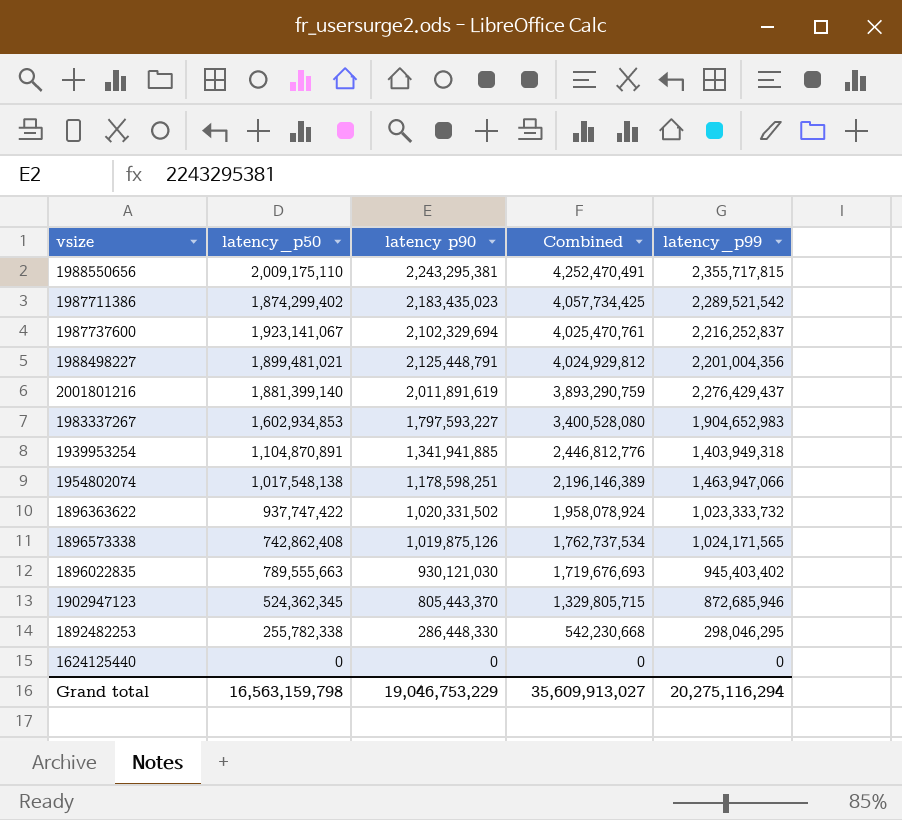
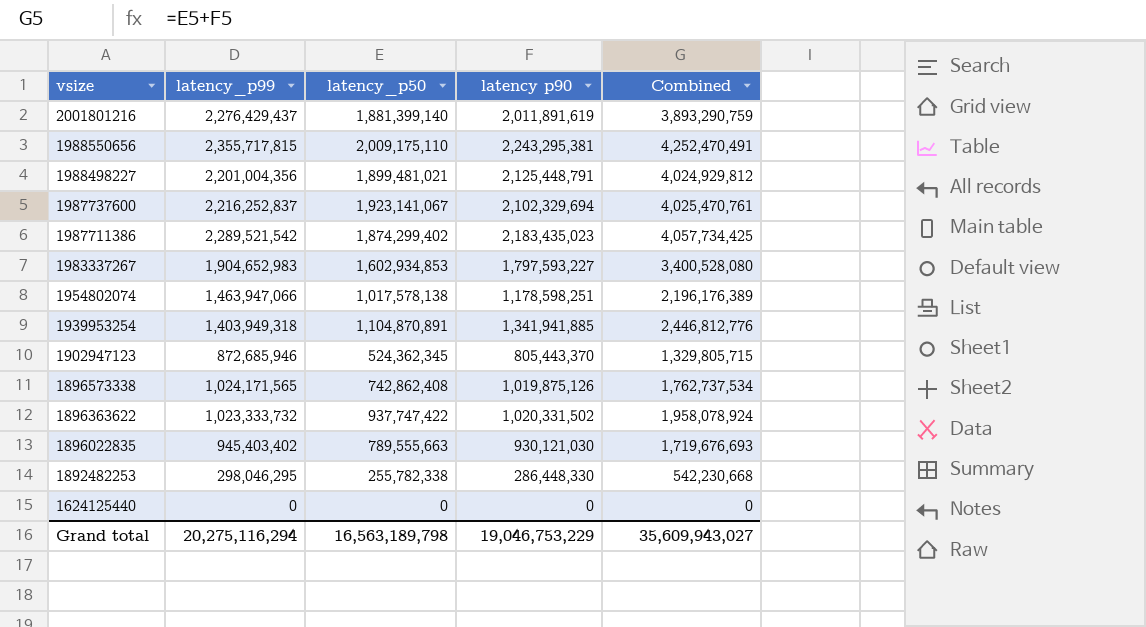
row order: Combined descending -> vsize descending
column latency_p99 | position: 5 -> 2
1954802074 | latency_p50: 1,017,548,138 -> 1,017,578,138
1954802074 | Combined: 2,196,146,389 -> 2,196,176,389
Grand total | latency_p50: 16,563,159,798 -> 16,563,189,798
Grand total | Combined: 35,609,913,027 -> 35,609,943,027

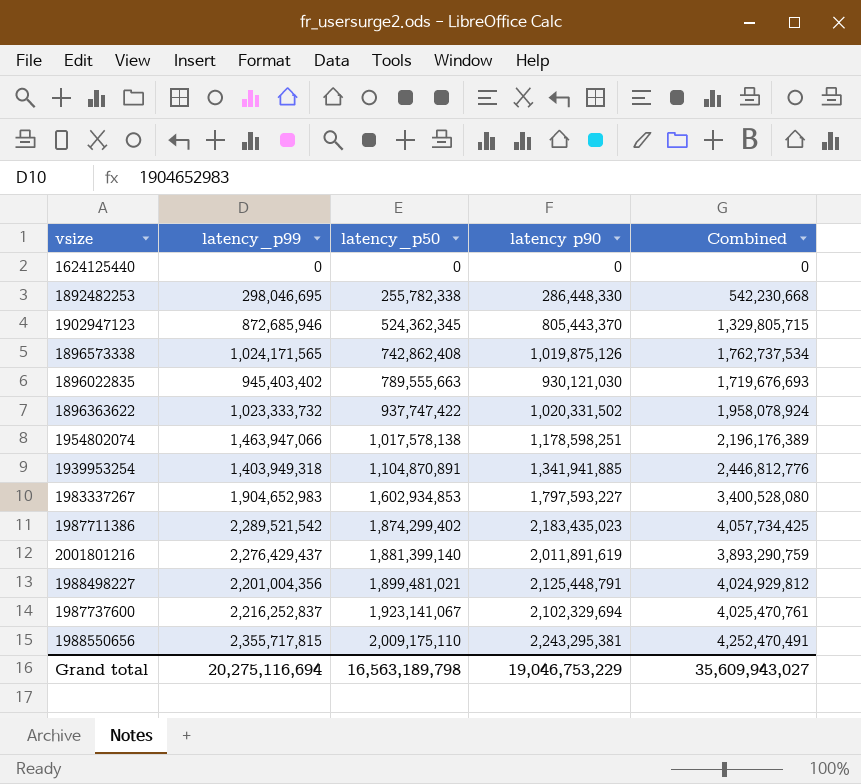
row order: vsize descending -> latency_p50 ascending
1892482253 | latency_p99: 298,046,295 -> 298,046,695
Grand total | latency_p99: 20,275,116,294 -> 20,275,116,694

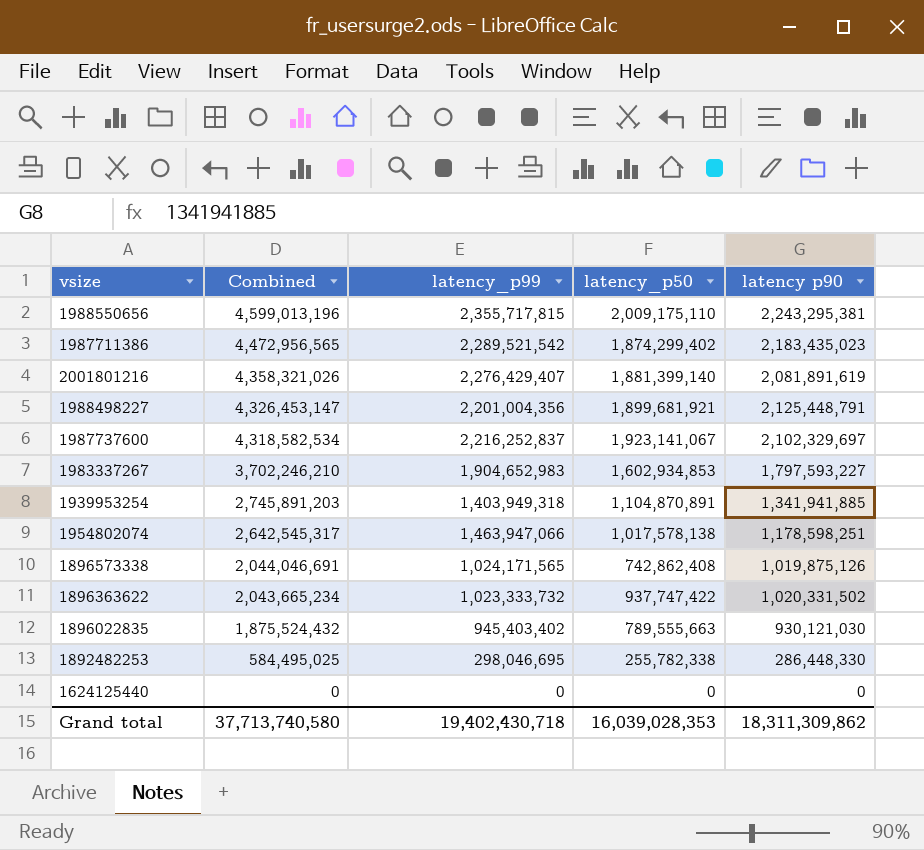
row order: latency_p50 ascending -> Combined descending
column Combined | formula: [latency_p50] + [latency p90] -> [latency_p99] + [latency p90]
column Combined | position: 5 -> 2
row 1902947123: 872,685,946 | 524,362,345 | 805,443,370 | 1,329,805,715 -> none
2001801216 | latency_p99: 2,276,429,437 -> 2,276,429,407
2001801216 | latency p90: 2,011,891,619 -> 2,081,891,619
1988498227 | latency_p50: 1,899,481,021 -> 1,899,681,921
1987737600 | latency p90: 2,102,329,694 -> 2,102,329,697
Grand total | Combined: 35,609,943,027 -> 37,713,740,580
Grand total | latency_p99: 20,275,116,694 -> 19,402,430,718
Grand total | latency_p50: 16,563,189,798 -> 16,039,028,353
Grand total | latency p90: 19,046,753,229 -> 18,311,309,862

